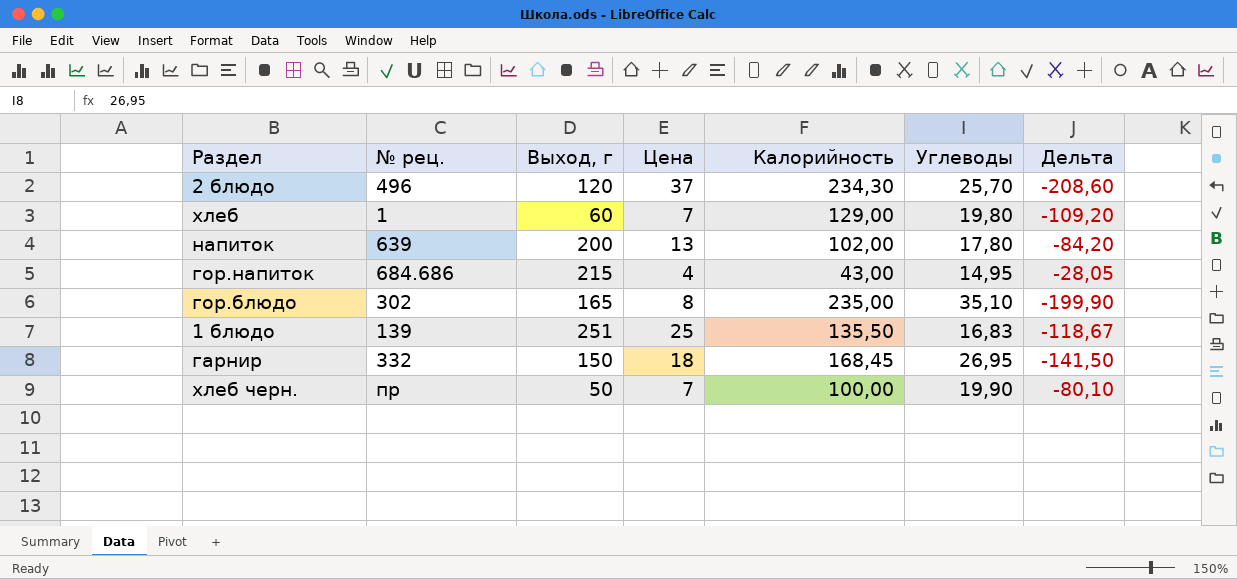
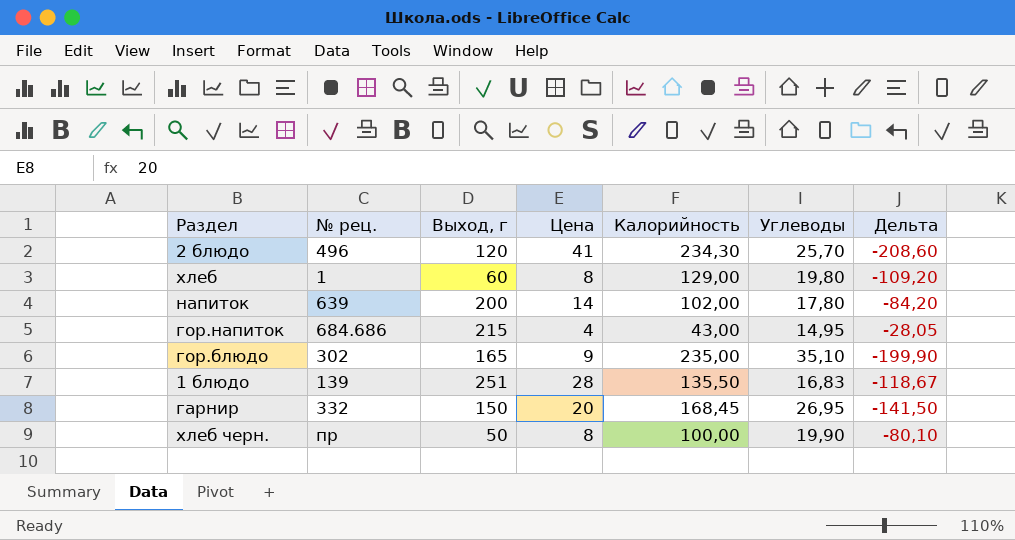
2 блюдо | Цена: 37 -> 41
хлеб | Цена: 7 -> 8
напиток | Цена: 13 -> 14
гор.блюдо | Цена: 8 -> 9
1 блюдо | Цена: 25 -> 28
гарнир | Цена: 18 -> 20
хлеб черн. | Цена: 7 -> 8

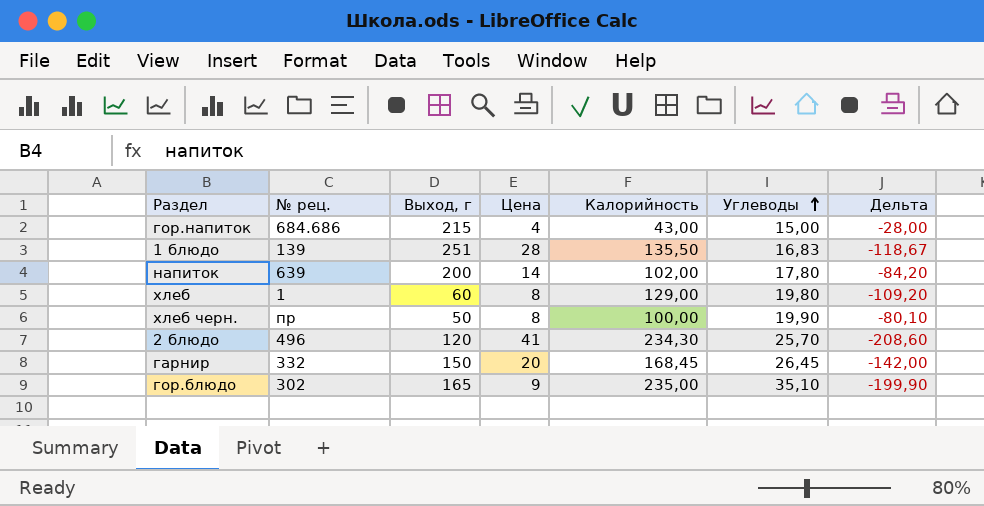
row order: none -> Углеводы ascending
гор.напиток | Углеводы: 14,95 -> 15,00
гор.напиток | Дельта: -28,05 -> -28,00
гарнир | Углеводы: 26,95 -> 26,45
гарнир | Дельта: -141,50 -> -142,00

